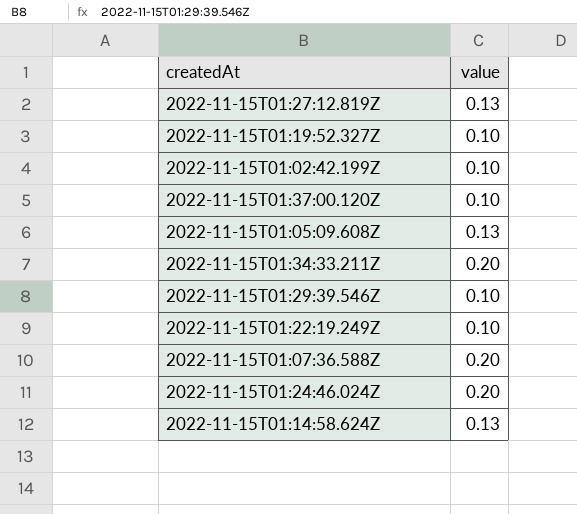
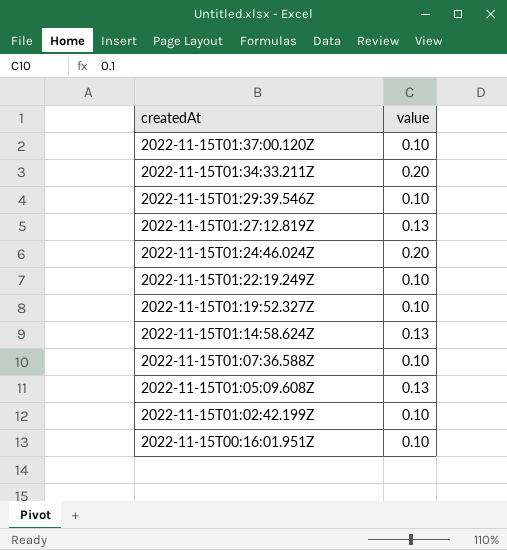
row order: none -> createdAt descending
2022-11-15T01:07:36.588Z | value: 0.20 -> 0.10
row 2022-11-15T00:16:01.951Z: none -> 0.10

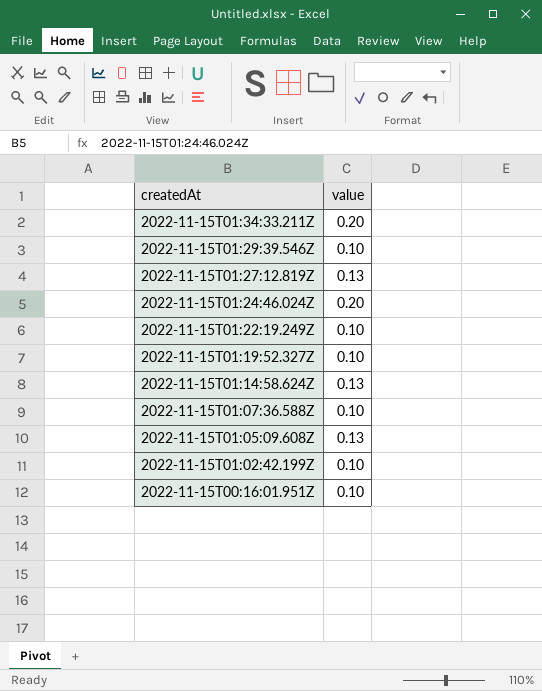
row 2022-11-15T01:37:00.120Z: 0.10 -> none

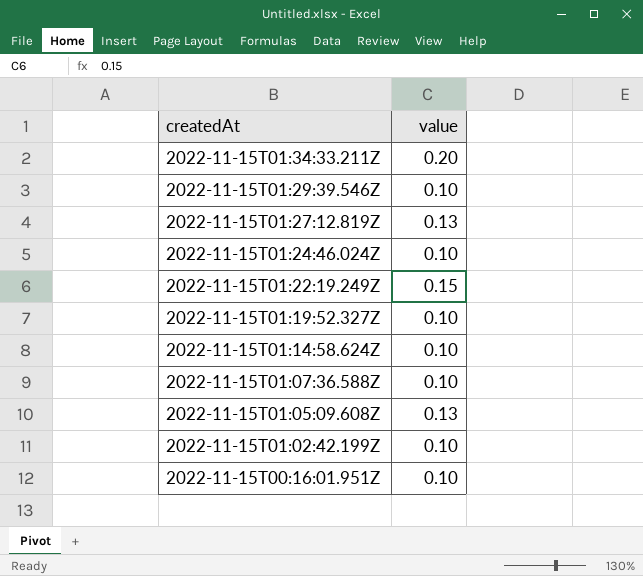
2022-11-15T01:24:46.024Z | value: 0.20 -> 0.10
2022-11-15T01:22:19.249Z | value: 0.10 -> 0.15
2022-11-15T01:14:58.624Z | value: 0.13 -> 0.10

